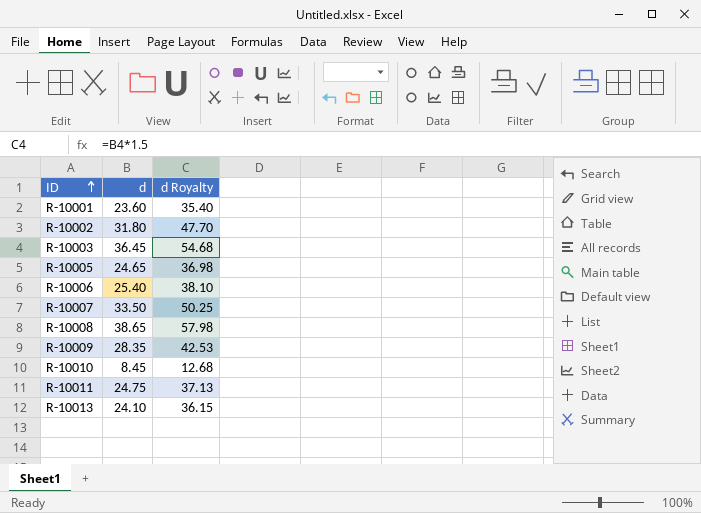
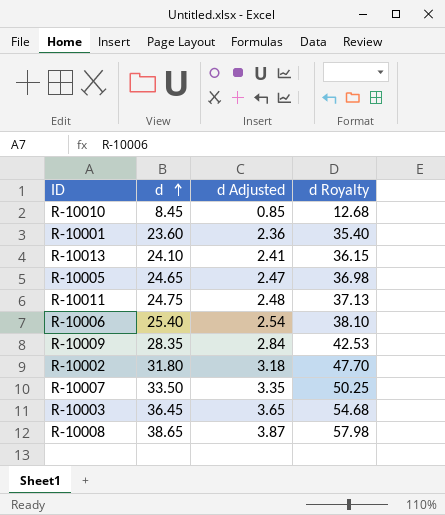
row order: ID ascending -> d ascending
column d Adjusted | formula: none -> [d] * 0.1

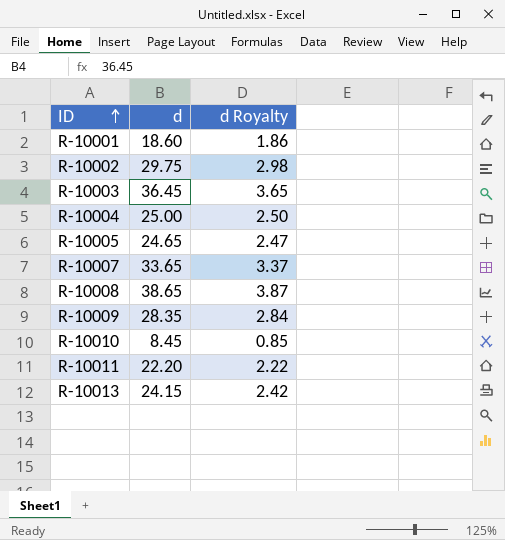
row order: d ascending -> ID ascending
column d Adjusted | formula: [d] * 0.1 -> none
column d Royalty | formula: [d] * 1.5 -> [d] * 0.1
row R-10006: 25.40 | 2.54 | 38.10 -> none
R-10001 | d: 23.60 -> 18.60
R-10002 | d: 31.80 -> 29.75
row R-10004: none -> 25.00 | 2.50
R-10007 | d: 33.50 -> 33.65
R-10011 | d: 24.75 -> 22.20
R-10013 | d: 24.10 -> 24.15

